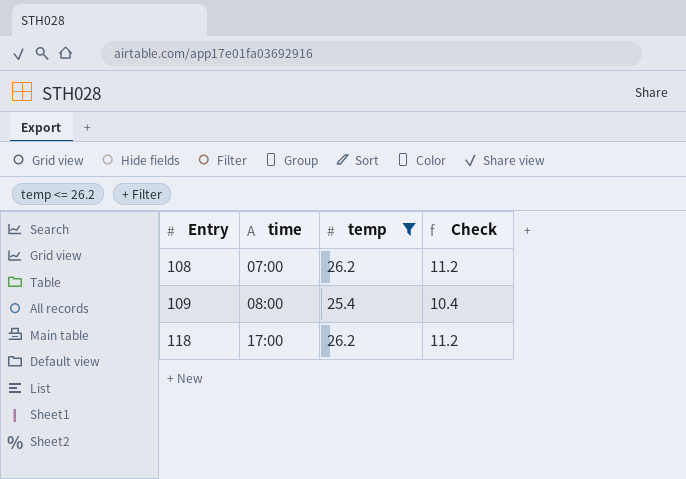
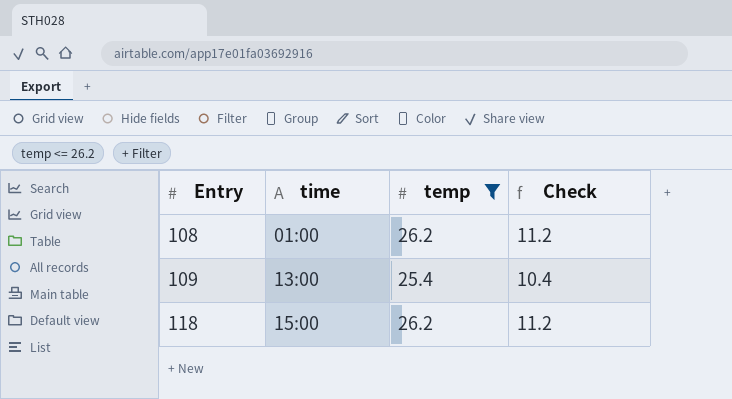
108 | time: 07:00 -> 01:00
109 | time: 08:00 -> 13:00
118 | time: 17:00 -> 15:00

